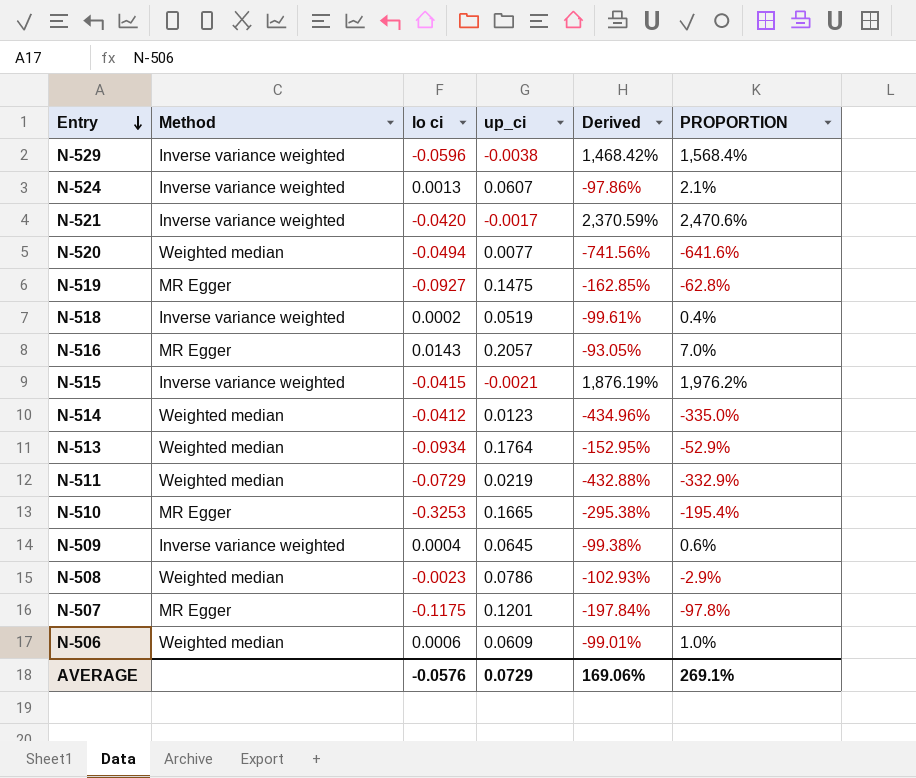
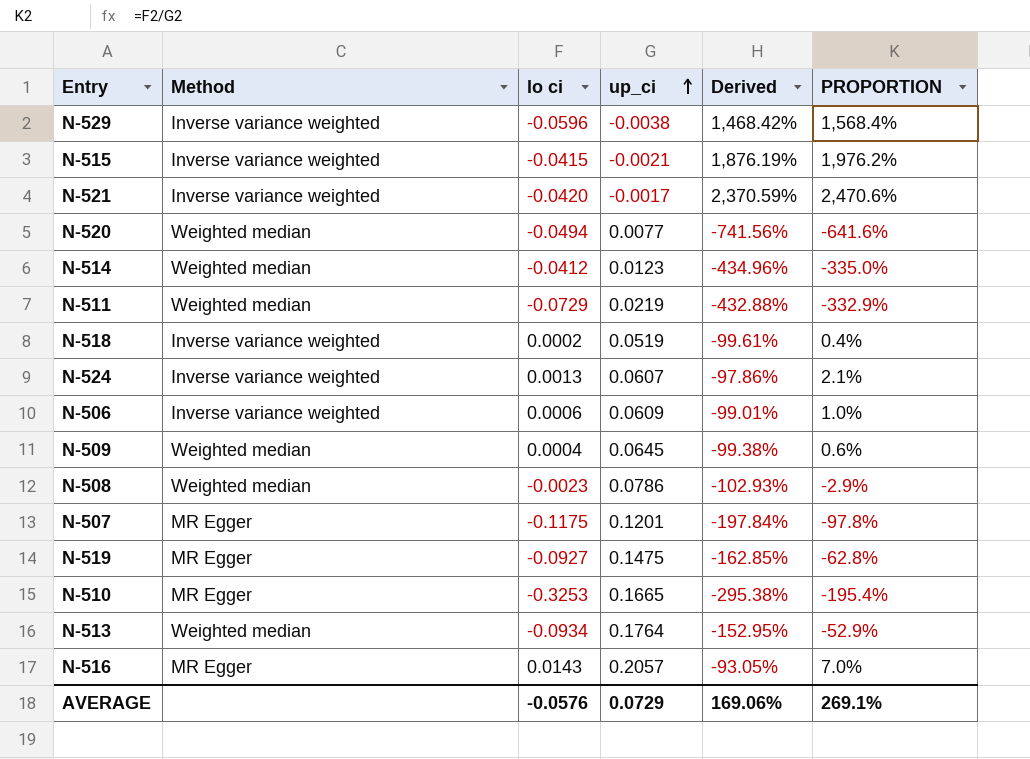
row order: Entry descending -> up_ci ascending
N-506 | Method: Weighted median -> Inverse variance weighted
N-509 | Method: Inverse variance weighted -> Weighted median

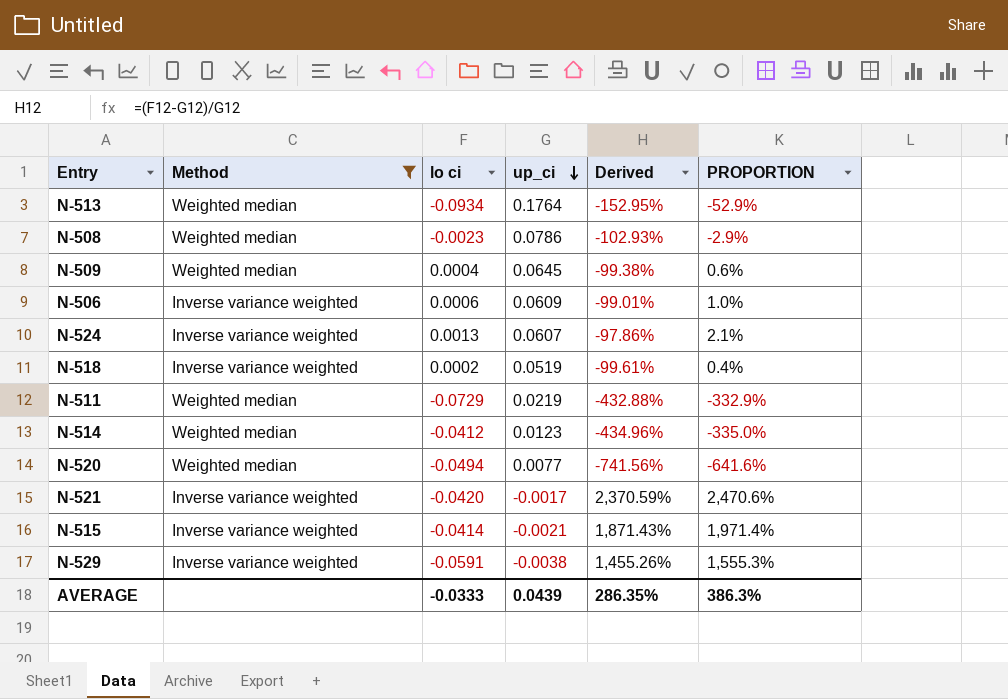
filter: none -> Method != MR Egger
row order: up_ci ascending -> up_ci descending
N-515 | lo ci: -0.0415 -> -0.0414
N-515 | Derived: 1,876.19% -> 1,871.43%
N-515 | PROPORTION: 1,976.2% -> 1,971.4%
N-529 | lo ci: -0.0596 -> -0.0591
N-529 | Derived: 1,468.42% -> 1,455.26%
N-529 | PROPORTION: 1,568.4% -> 1,555.3%
AVERAGE | lo ci: -0.0576 -> -0.0333
AVERAGE | up_ci: 0.0729 -> 0.0439
AVERAGE | Derived: 169.06% -> 286.35%
AVERAGE | PROPORTION: 269.1% -> 386.3%

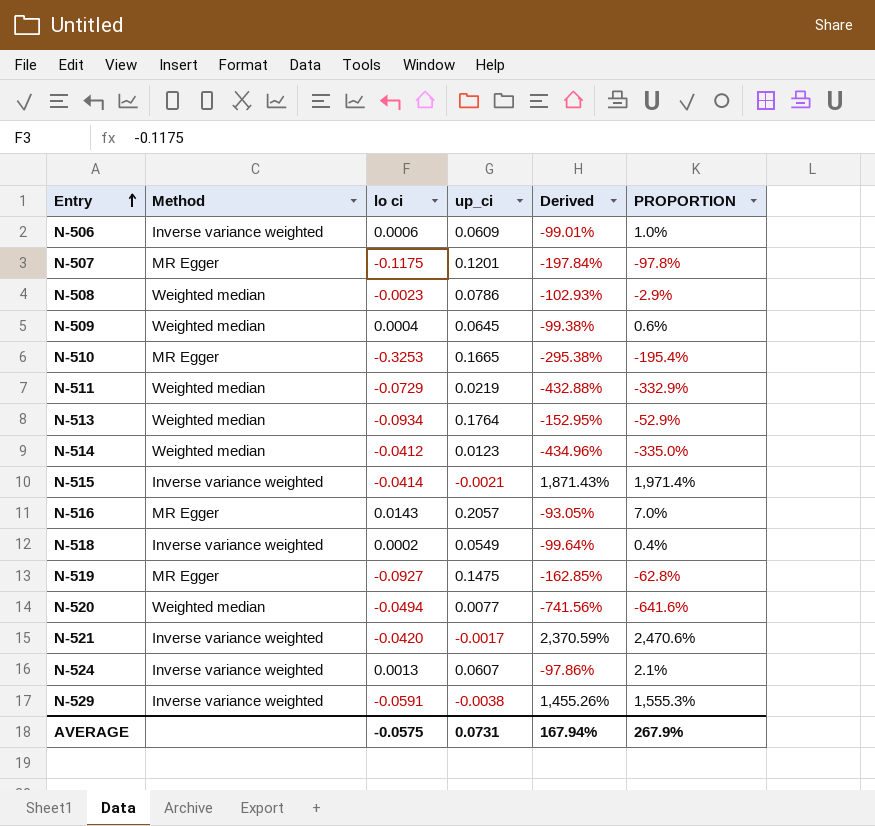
filter: Method != MR Egger -> none
row order: up_ci descending -> Entry ascending
N-518 | up_ci: 0.0519 -> 0.0549
N-518 | Derived: -99.61% -> -99.64%
AVERAGE | lo ci: -0.0333 -> -0.0575
AVERAGE | up_ci: 0.0439 -> 0.0731
AVERAGE | Derived: 286.35% -> 167.94%
AVERAGE | PROPORTION: 386.3% -> 267.9%

